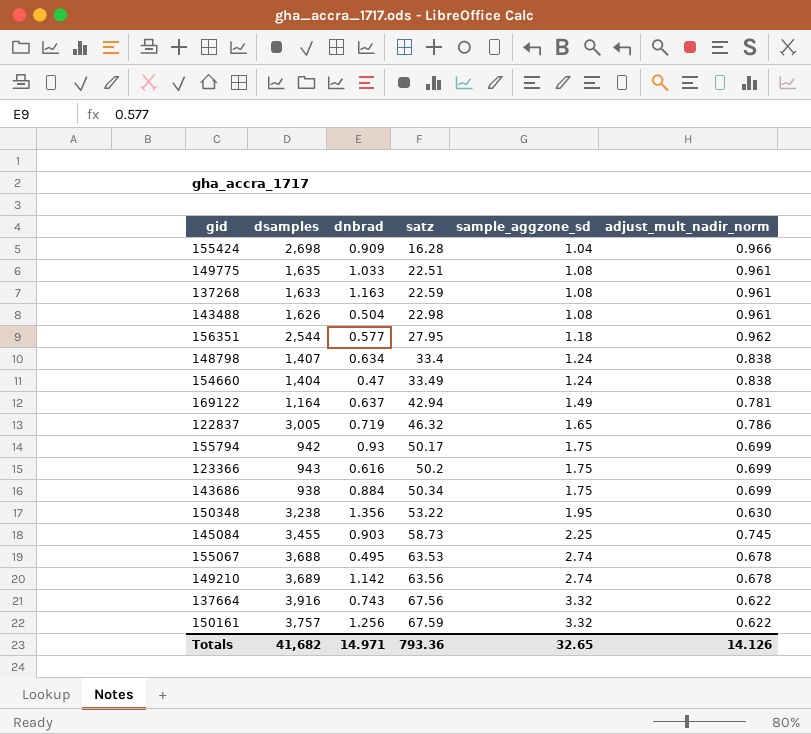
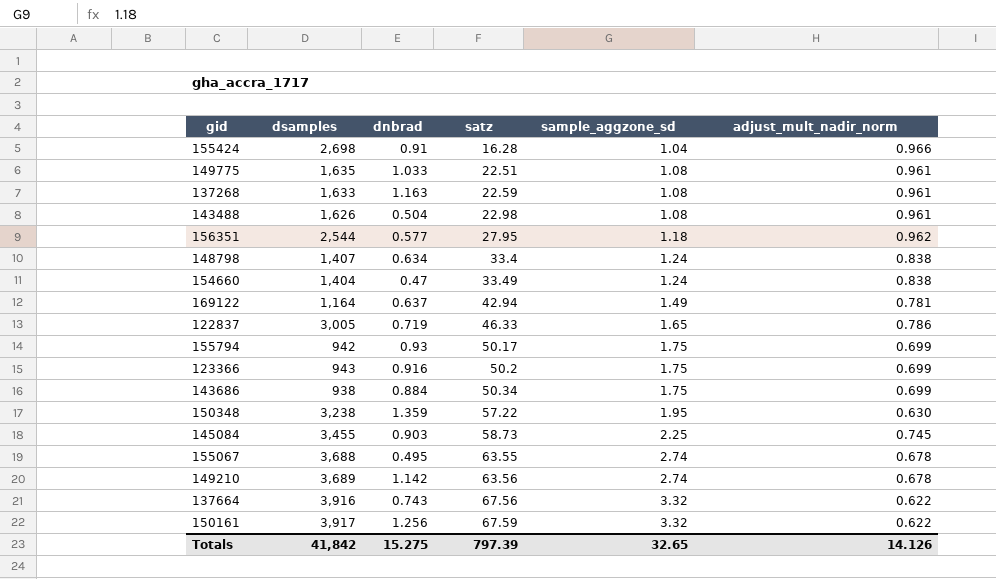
155424 | dnbrad: 0.909 -> 0.91
122837 | satz: 46.32 -> 46.33
123366 | dnbrad: 0.616 -> 0.916
150348 | dnbrad: 1.356 -> 1.359
150348 | satz: 53.22 -> 57.22
155067 | satz: 63.53 -> 63.55
150161 | dsamples: 3,757 -> 3,917
Totals | dsamples: 41,682 -> 41,842
Totals | dnbrad: 14.971 -> 15.275
Totals | satz: 793.36 -> 797.39

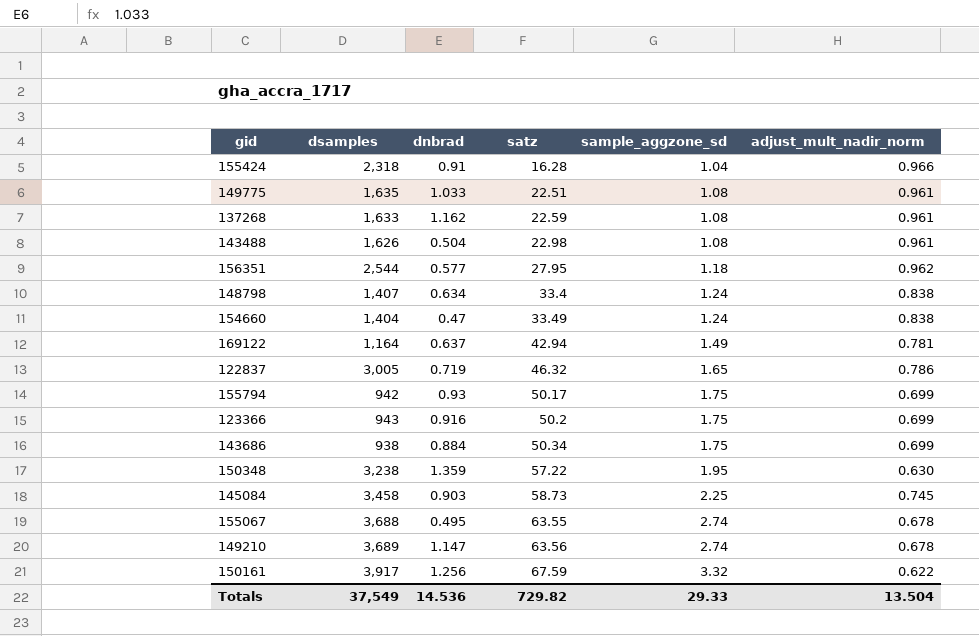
row 137664: 3,916 | 0.743 | 67.56 | 3.32 | 0.622 -> none
155424 | dsamples: 2,698 -> 2,318
137268 | dnbrad: 1.163 -> 1.162
122837 | satz: 46.33 -> 46.32
145084 | dsamples: 3,455 -> 3,458
149210 | dnbrad: 1.142 -> 1.147
Totals | dsamples: 41,842 -> 37,549
Totals | dnbrad: 15.275 -> 14.536
Totals | satz: 797.39 -> 729.82
Totals | sample_aggzone_sd: 32.65 -> 29.33
Totals | adjust_mult_nadir_norm: 14.126 -> 13.504

